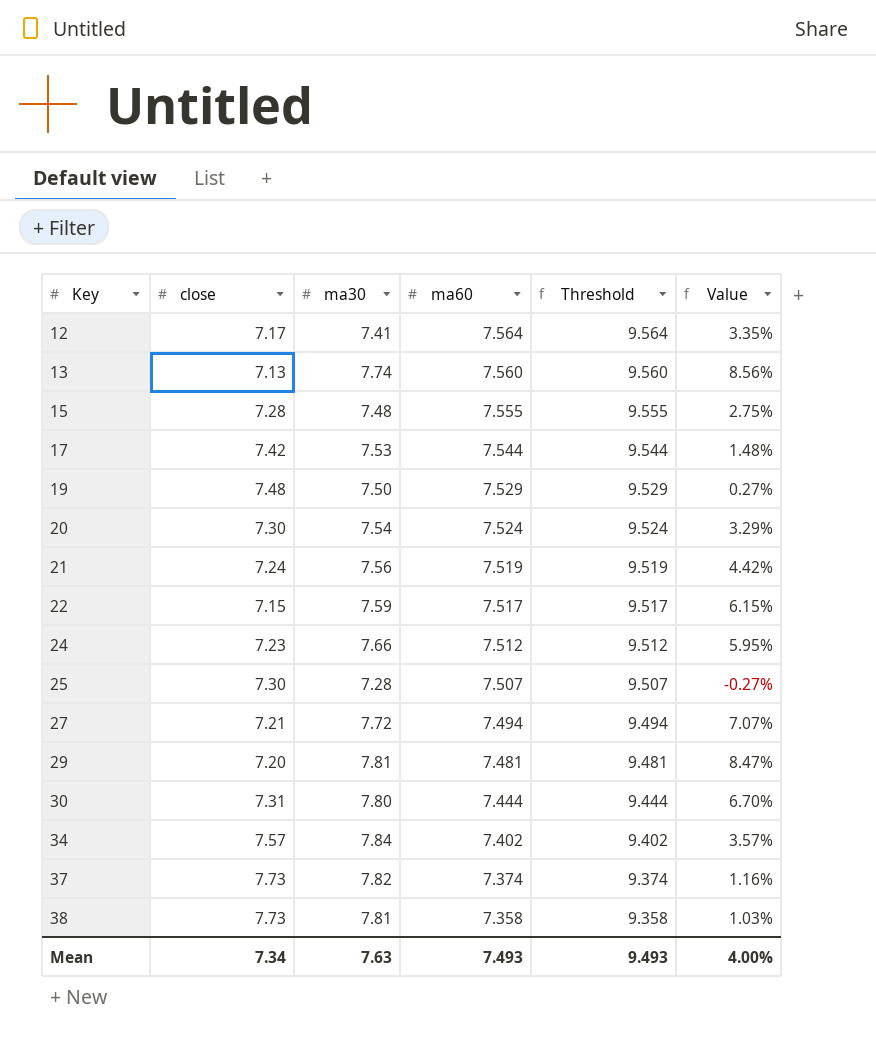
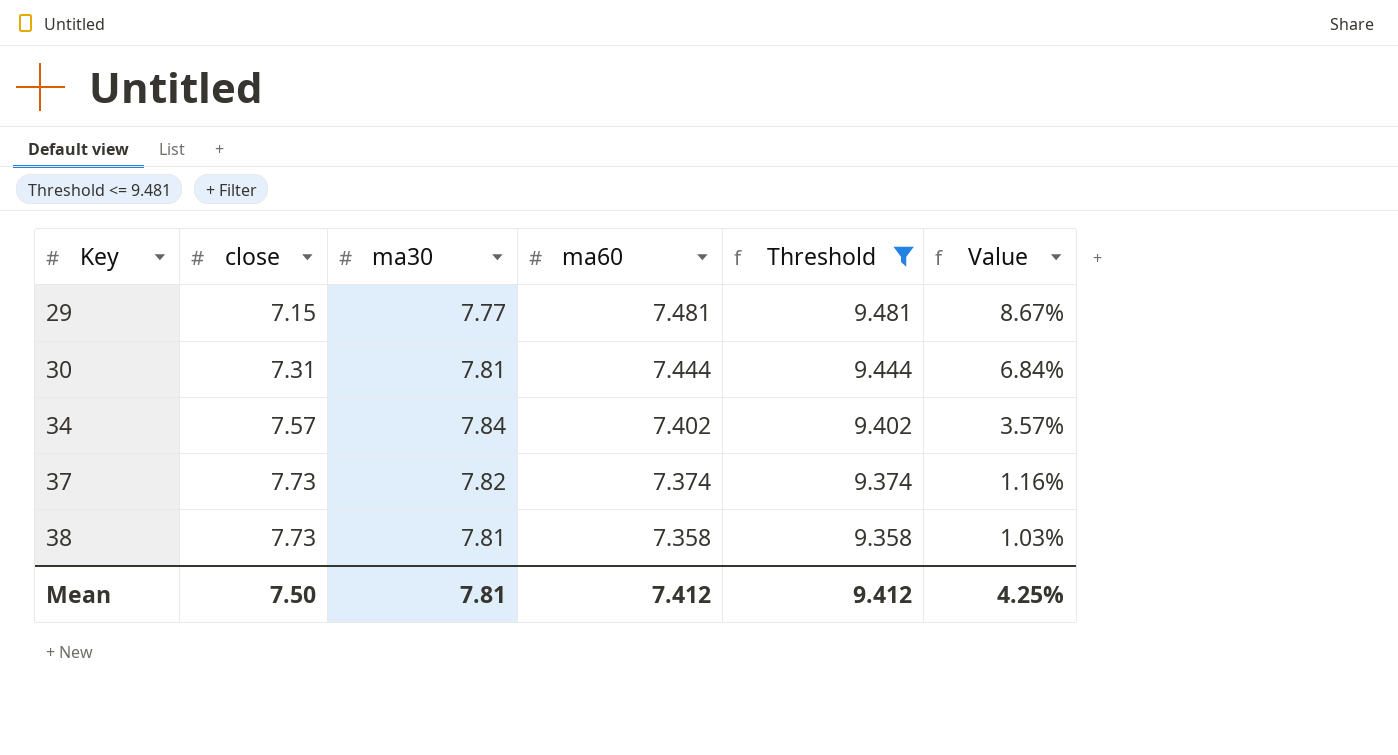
filter: none -> Threshold <= 9.481
29 | close: 7.20 -> 7.15
29 | ma30: 7.81 -> 7.77
29 | Value: 8.47% -> 8.67%
30 | ma30: 7.80 -> 7.81
30 | Value: 6.70% -> 6.84%
Mean | close: 7.34 -> 7.50
Mean | ma30: 7.63 -> 7.81
Mean | ma60: 7.493 -> 7.412
Mean | Threshold: 9.493 -> 9.412
Mean | Value: 4.00% -> 4.25%

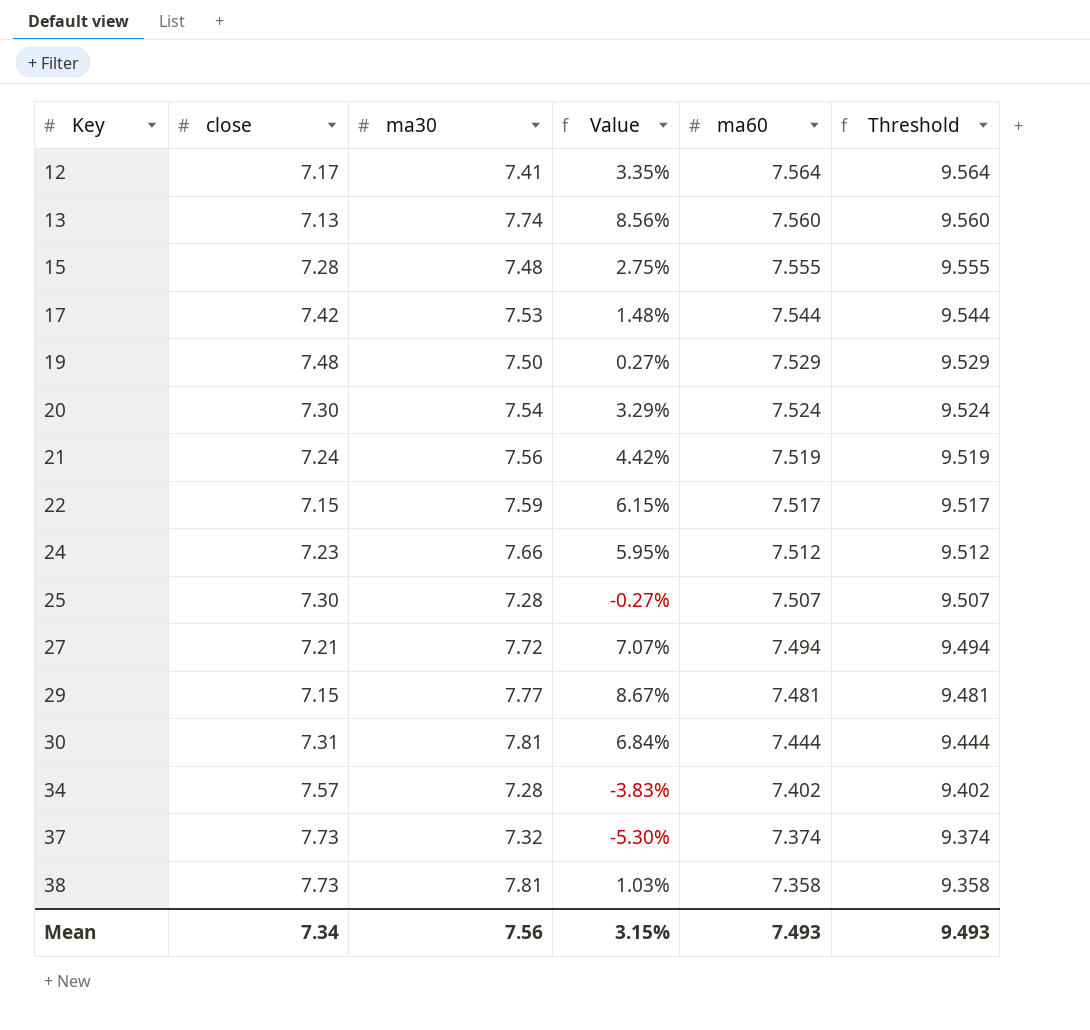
filter: Threshold <= 9.481 -> none
column Value | position: 6 -> 4
34 | ma30: 7.84 -> 7.28
34 | Value: 3.57% -> -3.83%
37 | ma30: 7.82 -> 7.32
37 | Value: 1.16% -> -5.30%
Mean | close: 7.50 -> 7.34
Mean | ma30: 7.81 -> 7.56
Mean | Value: 4.25% -> 3.15%
Mean | ma60: 7.412 -> 7.493
Mean | Threshold: 9.412 -> 9.493

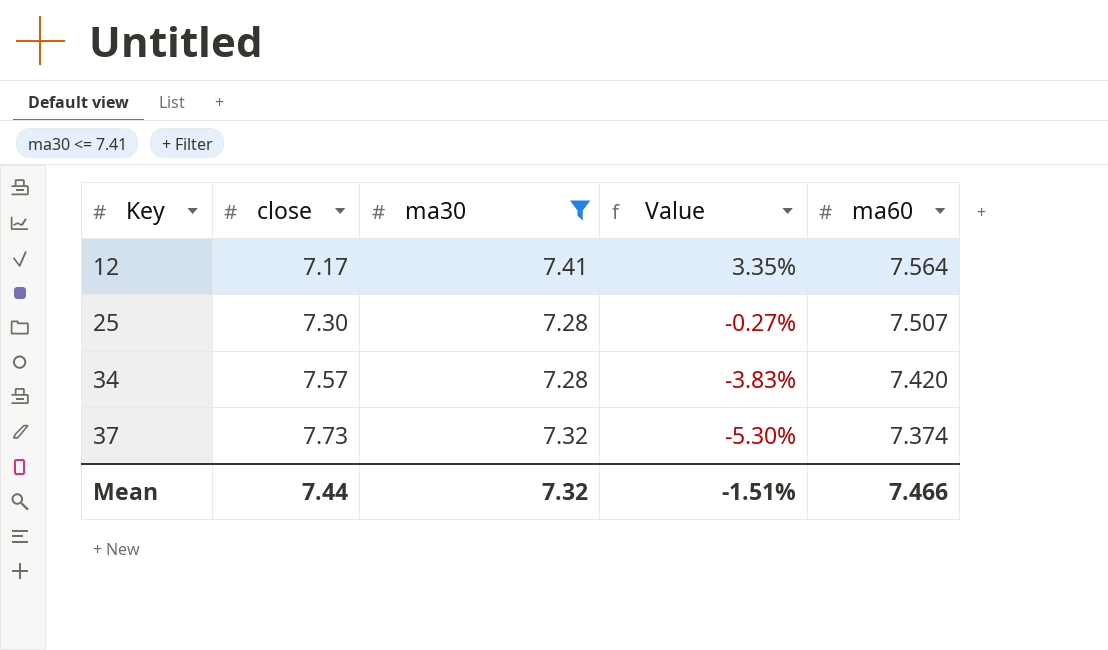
filter: none -> ma30 <= 7.41
column Threshold | formula: [ma60] + 2 -> none
34 | ma60: 7.402 -> 7.420
Mean | close: 7.34 -> 7.44
Mean | ma30: 7.56 -> 7.32
Mean | Value: 3.15% -> -1.51%
Mean | ma60: 7.493 -> 7.466

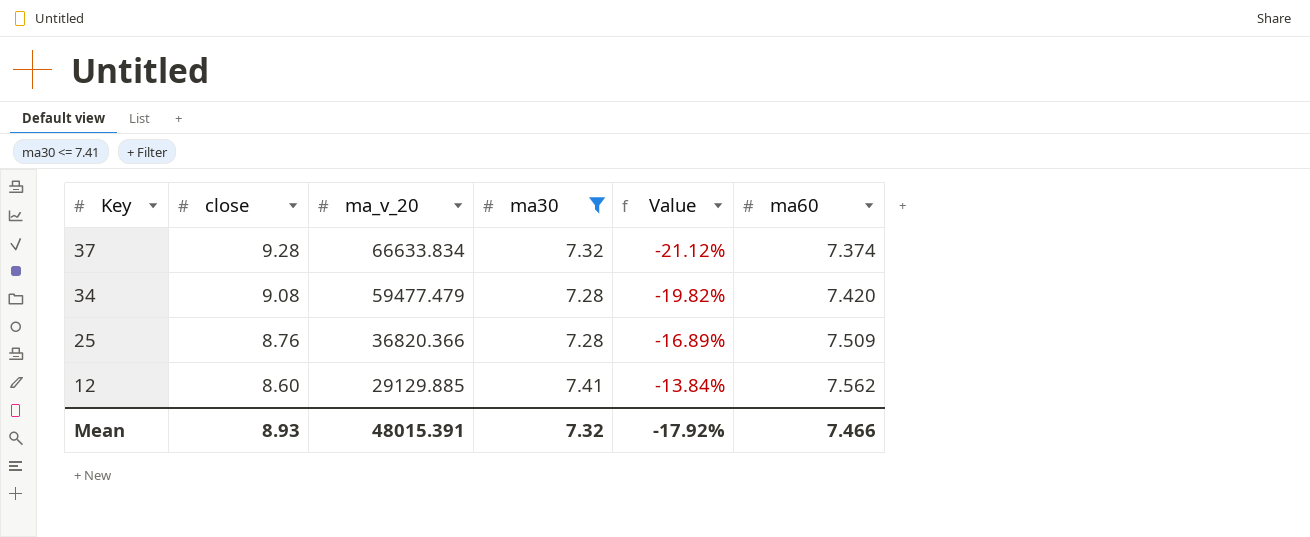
row order: Key ascending -> Key descending
column ma_v_20 | position: none -> 3
37 | close: 7.73 -> 9.28
37 | Value: -5.30% -> -21.12%
34 | close: 7.57 -> 9.08
34 | Value: -3.83% -> -19.82%
25 | close: 7.30 -> 8.76
25 | Value: -0.27% -> -16.89%
25 | ma60: 7.507 -> 7.509
12 | close: 7.17 -> 8.60
12 | Value: 3.35% -> -13.84%
12 | ma60: 7.564 -> 7.562
Mean | close: 7.44 -> 8.93
Mean | Value: -1.51% -> -17.92%

